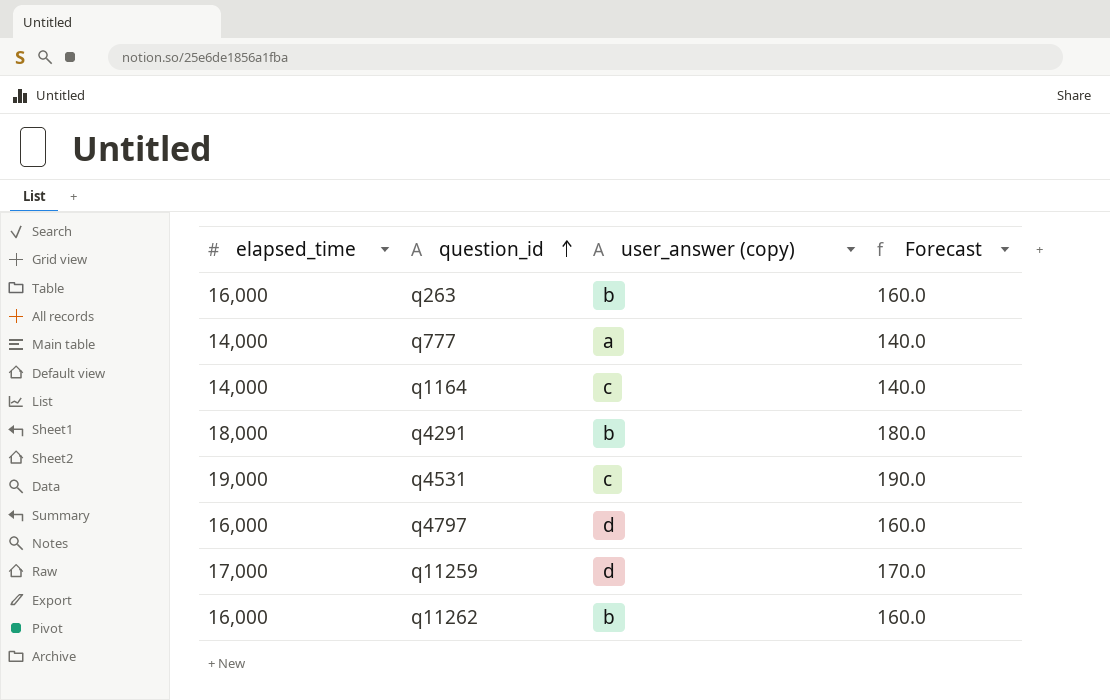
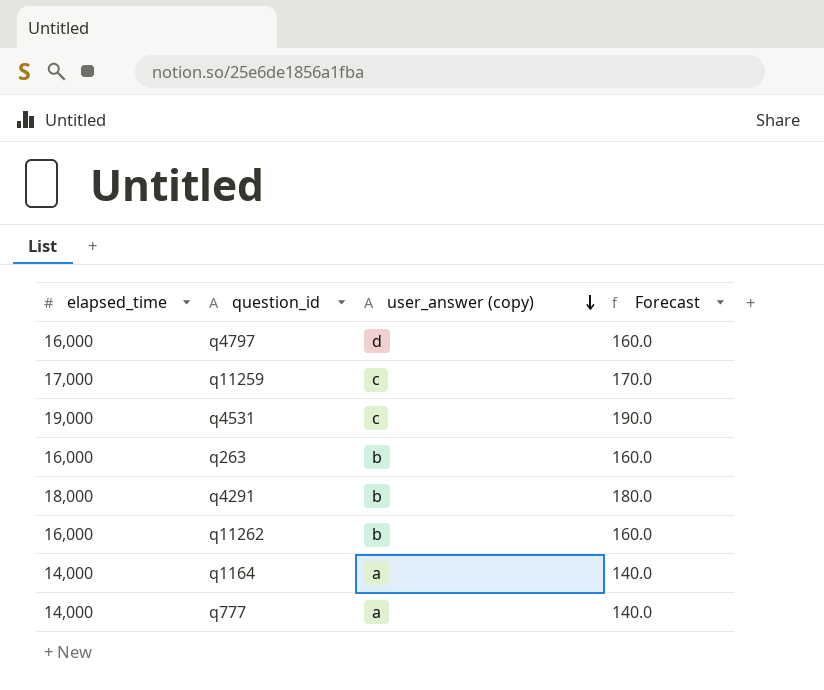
row order: question_id ascending -> user_answer (copy) descending
q11259 | user_answer (copy): d -> c
q1164 | user_answer (copy): c -> a

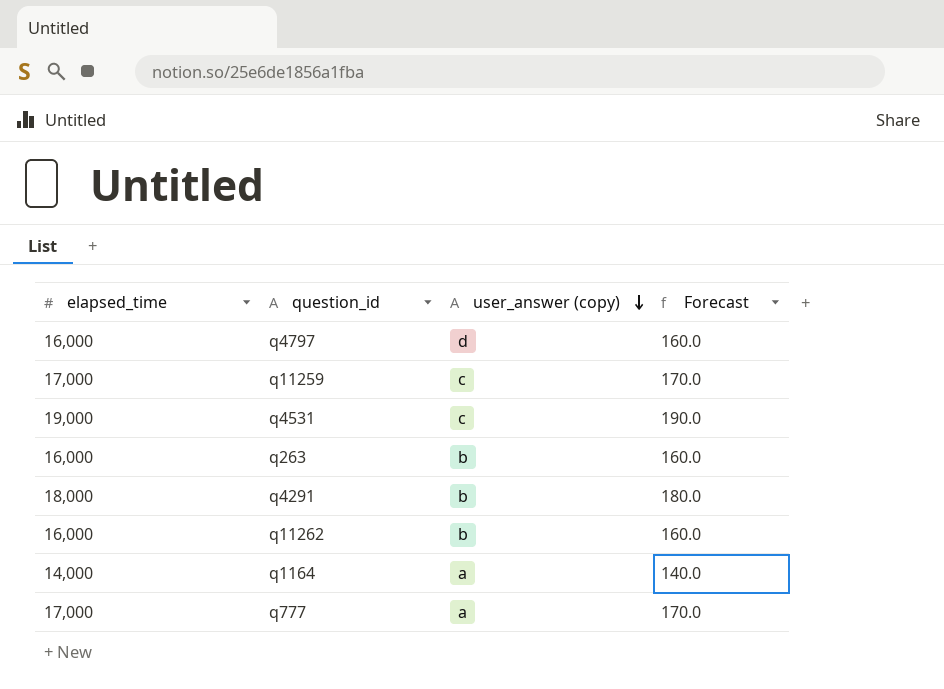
q777 | elapsed_time: 14,000 -> 17,000
q777 | Forecast: 140.0 -> 170.0

